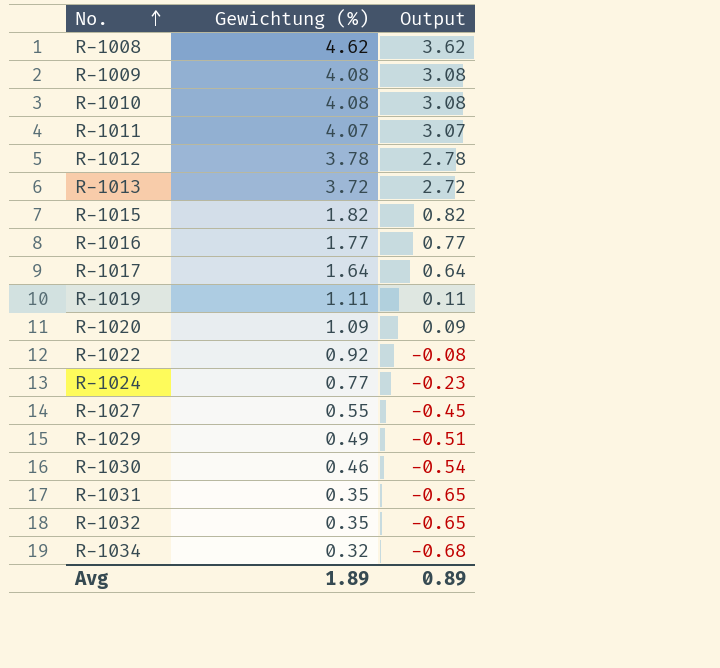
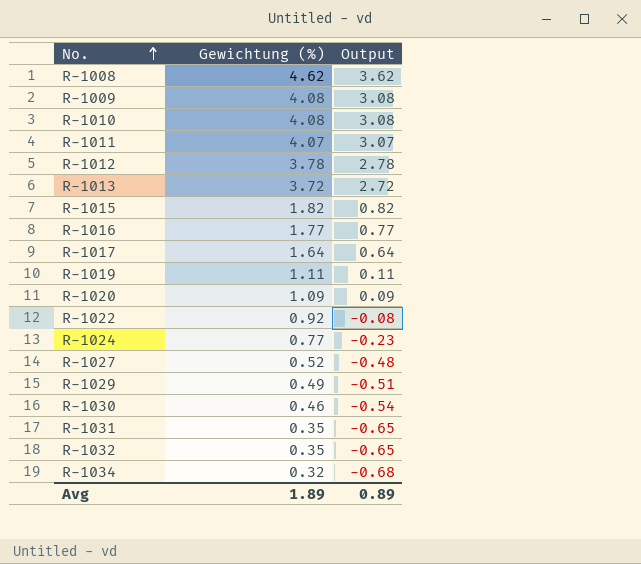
R-1027 | Gewichtung (%): 0.55 -> 0.52
R-1027 | Output: -0.45 -> -0.48

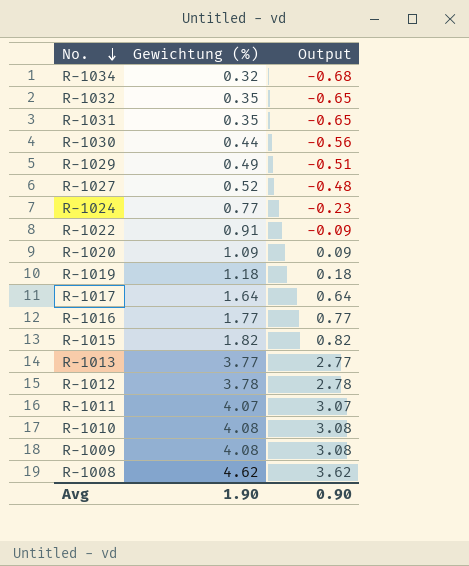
row order: No. ascending -> No. descending
R-1030 | Gewichtung (%): 0.46 -> 0.44
R-1030 | Output: -0.54 -> -0.56
R-1022 | Gewichtung (%): 0.92 -> 0.91
R-1022 | Output: -0.08 -> -0.09
R-1019 | Gewichtung (%): 1.11 -> 1.18
R-1019 | Output: 0.11 -> 0.18
R-1013 | Gewichtung (%): 3.72 -> 3.77
R-1013 | Output: 2.72 -> 2.77
Avg | Gewichtung (%): 1.89 -> 1.90
Avg | Output: 0.89 -> 0.90

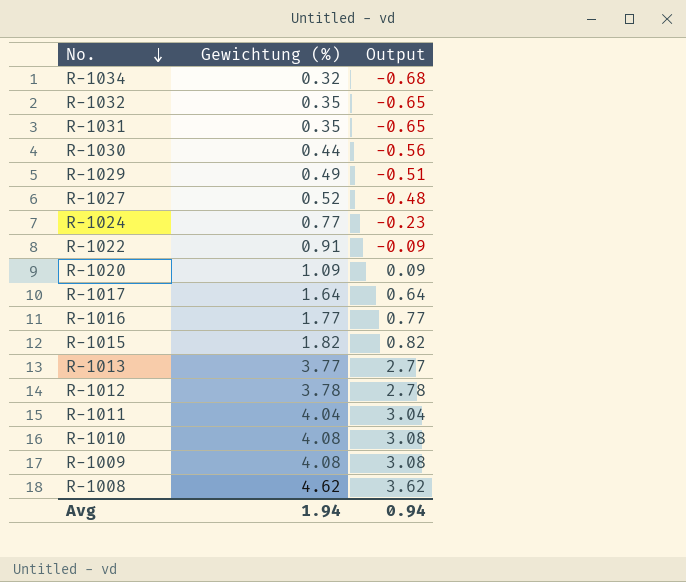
row R-1019: 1.18 | 0.18 -> none
R-1011 | Gewichtung (%): 4.07 -> 4.04
R-1011 | Output: 3.07 -> 3.04
Avg | Gewichtung (%): 1.90 -> 1.94
Avg | Output: 0.90 -> 0.94

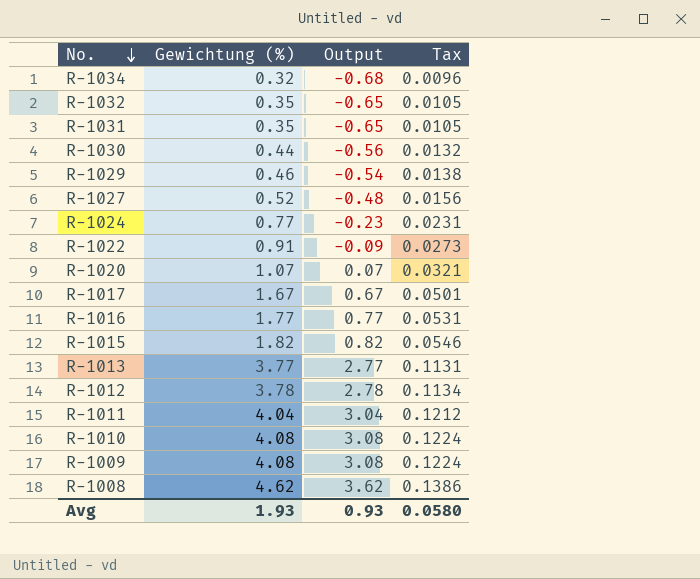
column Tax | formula: none -> [Gewichtung (%)] * 0.03
R-1029 | Gewichtung (%): 0.49 -> 0.46
R-1029 | Output: -0.51 -> -0.54
R-1020 | Gewichtung (%): 1.09 -> 1.07
R-1020 | Output: 0.09 -> 0.07
R-1017 | Gewichtung (%): 1.64 -> 1.67
R-1017 | Output: 0.64 -> 0.67
Avg | Gewichtung (%): 1.94 -> 1.93
Avg | Output: 0.94 -> 0.93

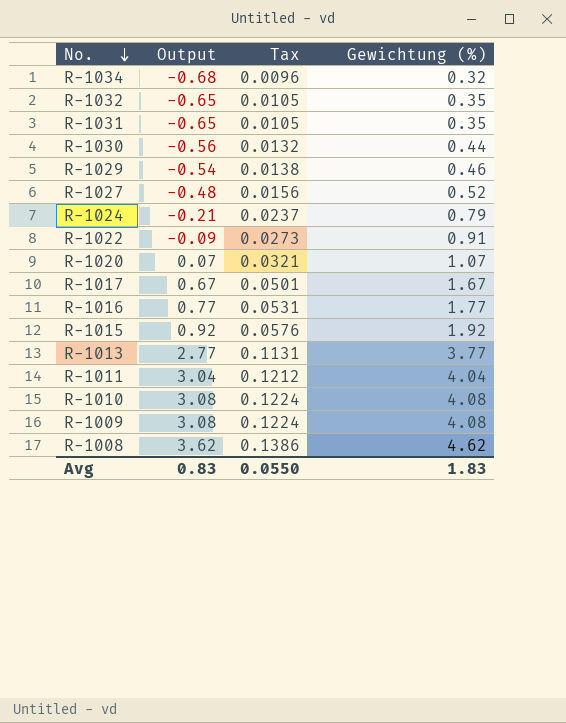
column Gewichtung (%) | position: 2 -> 4
row R-1012: 3.78 | 2.78 | 0.1134 -> none
R-1024 | Output: -0.23 -> -0.21
R-1024 | Tax: 0.0231 -> 0.0237
R-1024 | Gewichtung (%): 0.77 -> 0.79
R-1015 | Output: 0.82 -> 0.92
R-1015 | Tax: 0.0546 -> 0.0576
R-1015 | Gewichtung (%): 1.82 -> 1.92
Avg | Output: 0.93 -> 0.83
Avg | Tax: 0.0580 -> 0.0550
Avg | Gewichtung (%): 1.93 -> 1.83

